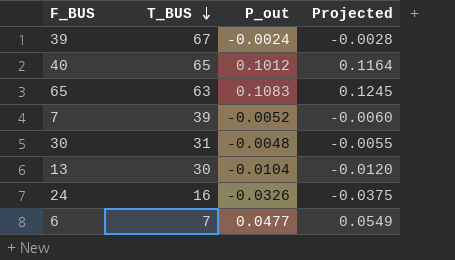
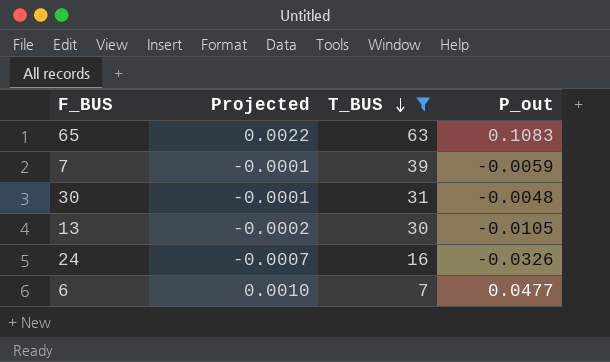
filter: none -> T_BUS <= 63
column Projected | formula: [P_out] * 1.15 -> [P_out] * 0.02
column Projected | position: 4 -> 2
7 | P_out: -0.0052 -> -0.0059
13 | P_out: -0.0104 -> -0.0105

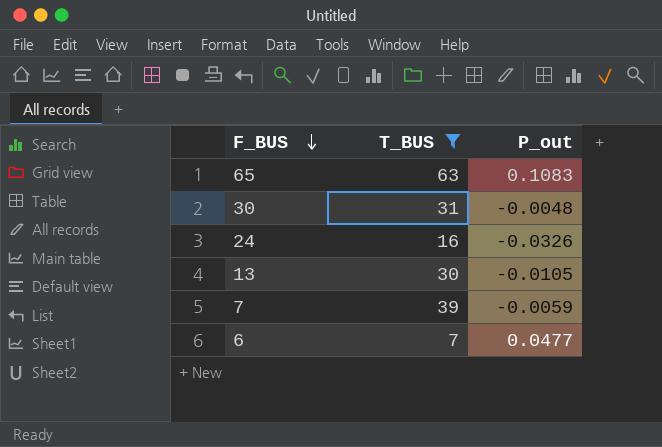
row order: T_BUS descending -> F_BUS descending
column Projected | formula: [P_out] * 0.02 -> none

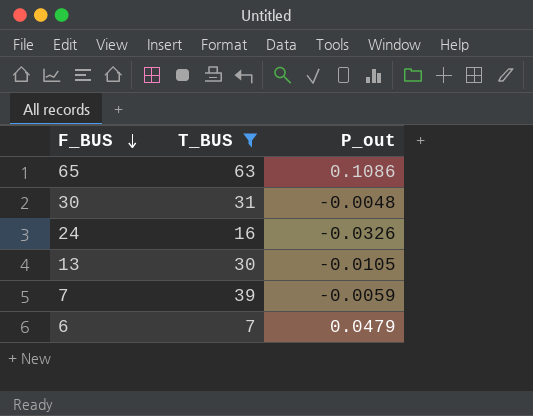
65 | P_out: 0.1083 -> 0.1086
6 | P_out: 0.0477 -> 0.0479

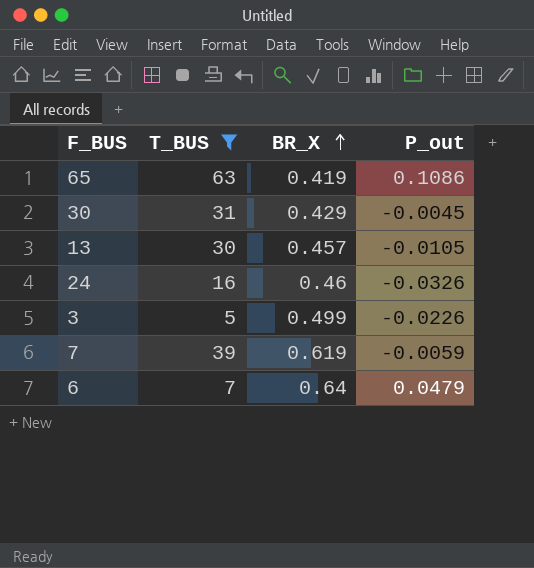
row order: F_BUS descending -> BR_X ascending
column BR_X | position: none -> 3
30 | P_out: -0.0048 -> -0.0045
row 3: none -> 5 | 0.499 | -0.0226

